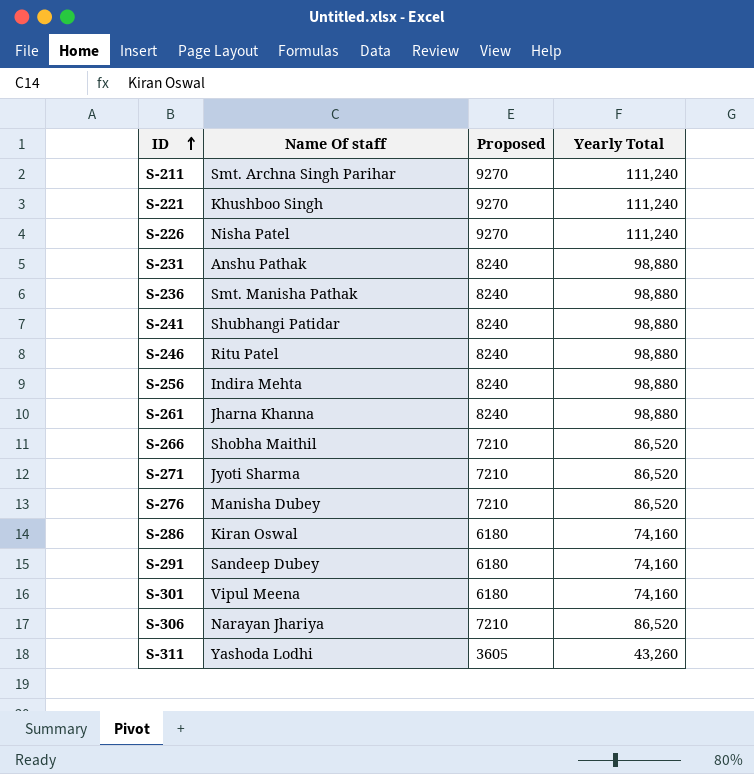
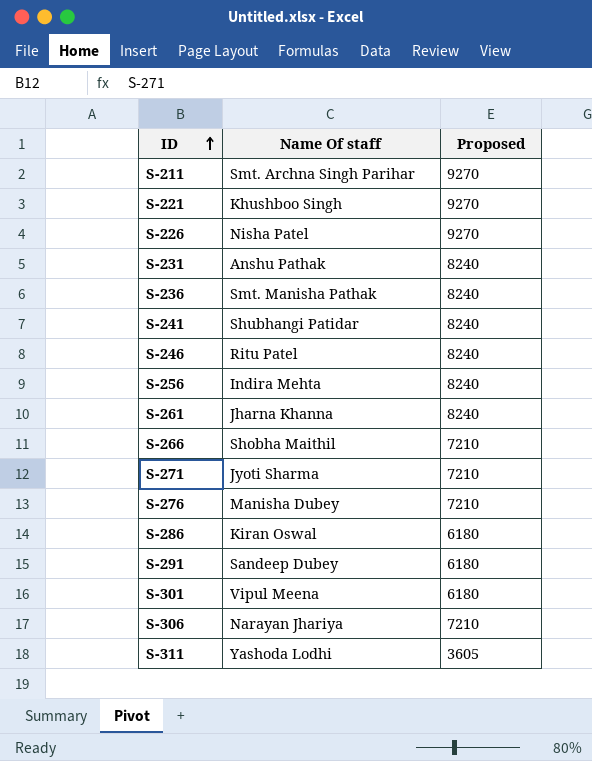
column Yearly Total | position: 4 -> none

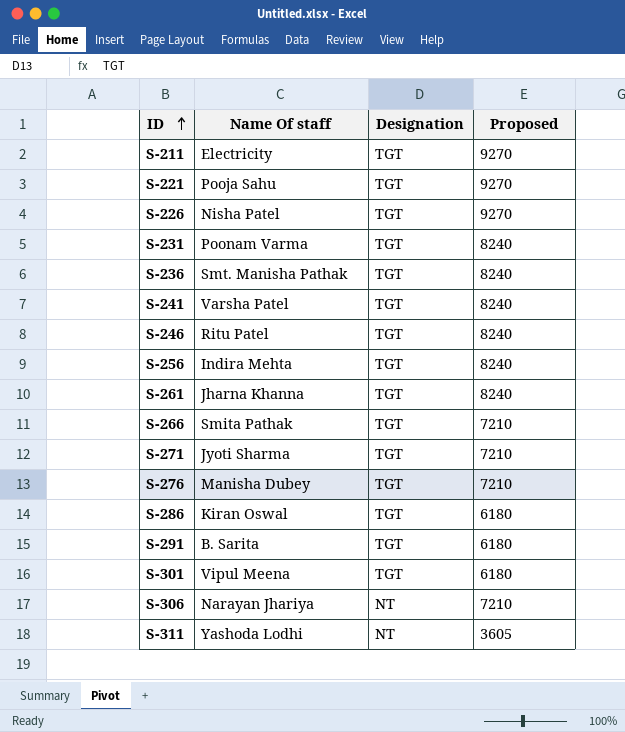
column Designation | position: none -> 3
S-211 | Name Of staff: Smt. Archna Singh Parihar -> Electricity
S-221 | Name Of staff: Khushboo Singh -> Pooja Sahu
S-231 | Name Of staff: Anshu Pathak -> Poonam Varma
S-241 | Name Of staff: Shubhangi Patidar -> Varsha Patel
S-266 | Name Of staff: Shobha Maithil -> Smita Pathak
S-291 | Name Of staff: Sandeep Dubey -> B. Sarita

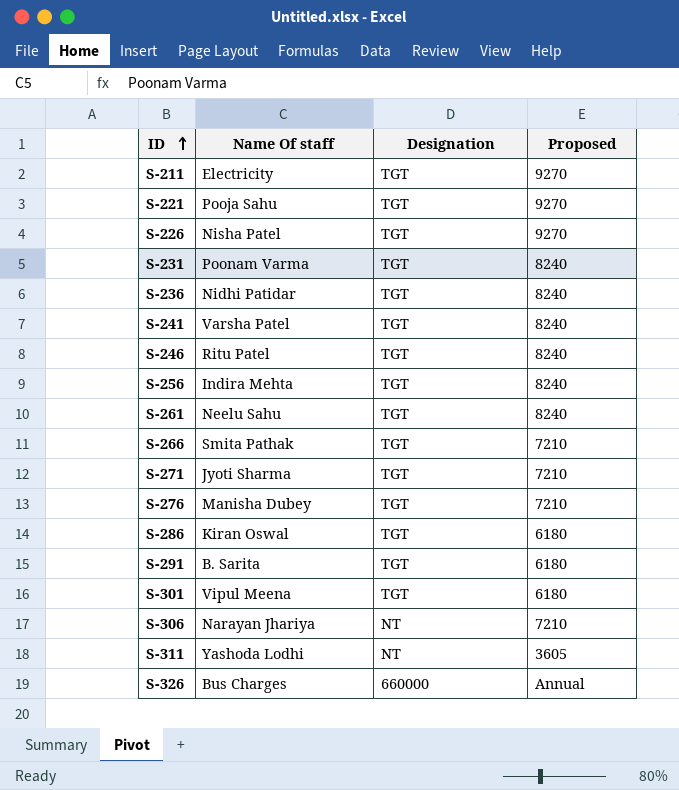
S-236 | Name Of staff: Smt. Manisha Pathak -> Nidhi Patidar
S-261 | Name Of staff: Jharna Khanna -> Neelu Sahu
row S-326: none -> Bus Charges | 660000 | Annual

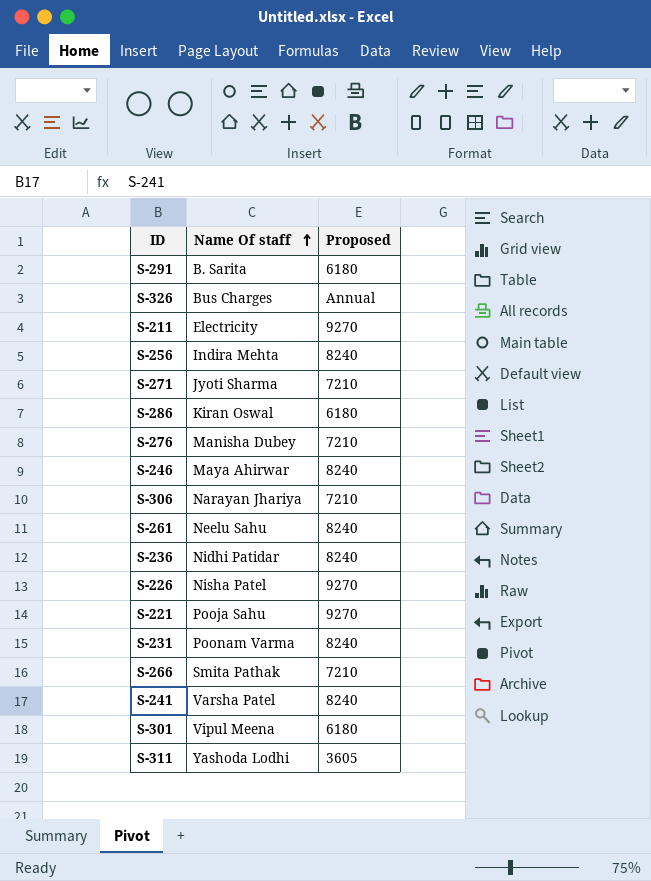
row order: ID ascending -> Name Of staff ascending
column Designation | position: 3 -> none
S-246 | Name Of staff: Ritu Patel -> Maya Ahirwar

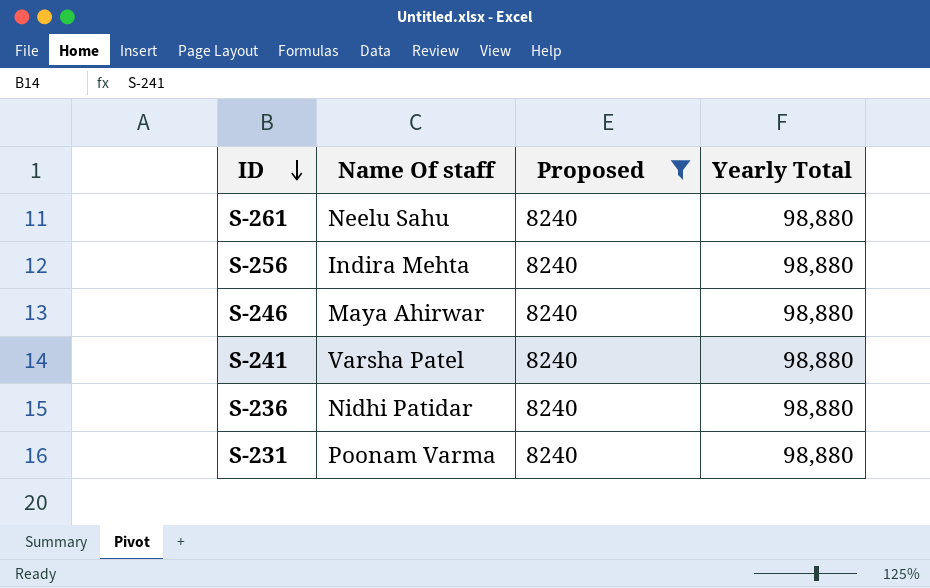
filter: none -> Proposed = 8240
row order: Name Of staff ascending -> ID descending
column Yearly Total | position: none -> 4

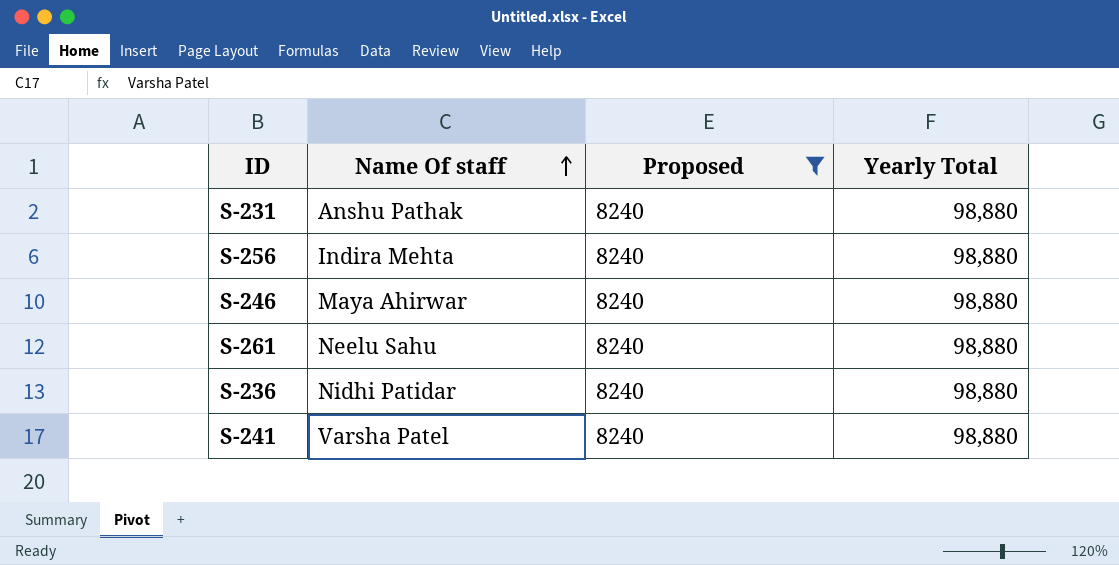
row order: ID descending -> Name Of staff ascending
S-231 | Name Of staff: Poonam Varma -> Anshu Pathak

